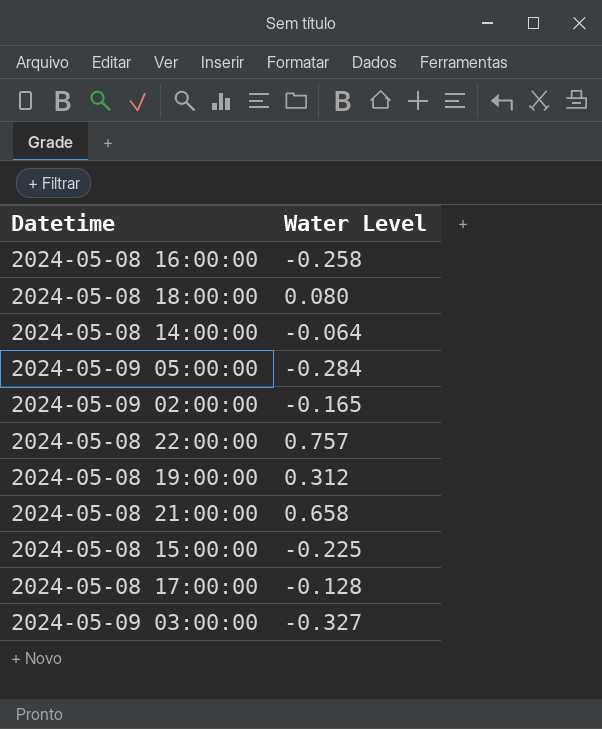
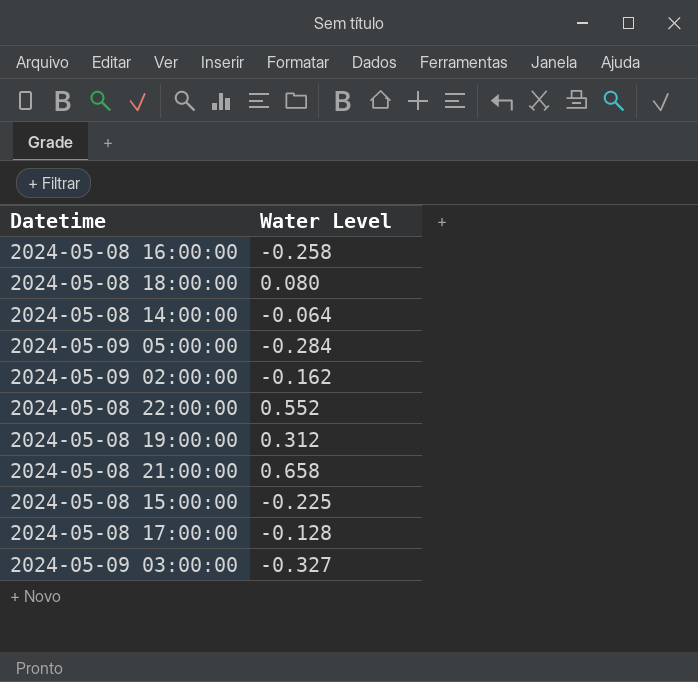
2024-05-09 02:00:00 | Water Level: -0.165 -> -0.162
2024-05-08 22:00:00 | Water Level: 0.757 -> 0.552

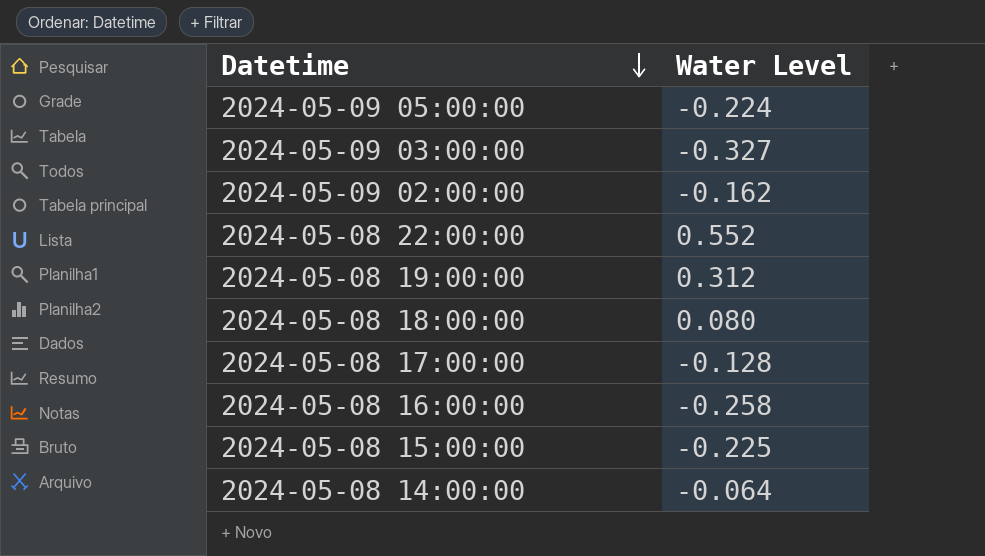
row order: none -> Datetime descending
row 2024-05-08 21:00:00: 0.658 -> none
2024-05-09 05:00:00 | Water Level: -0.284 -> -0.224

